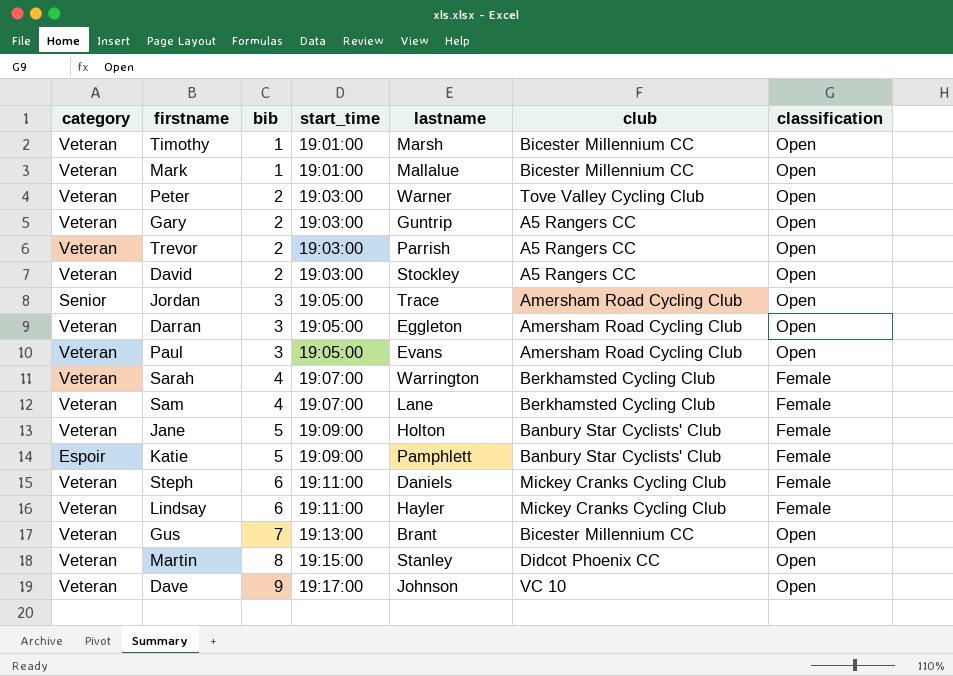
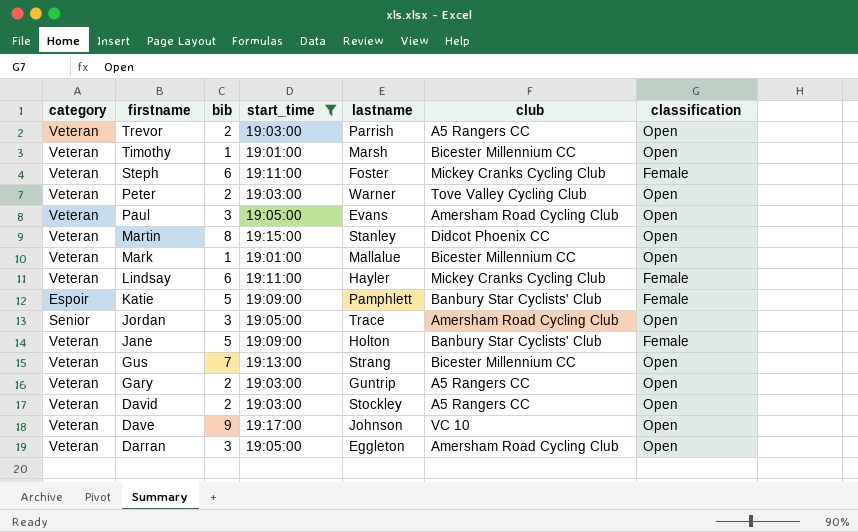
filter: none -> start_time != 19:07:00
row order: bib ascending -> firstname descending
Steph | lastname: Daniels -> Foster
Gus | lastname: Brant -> Strang

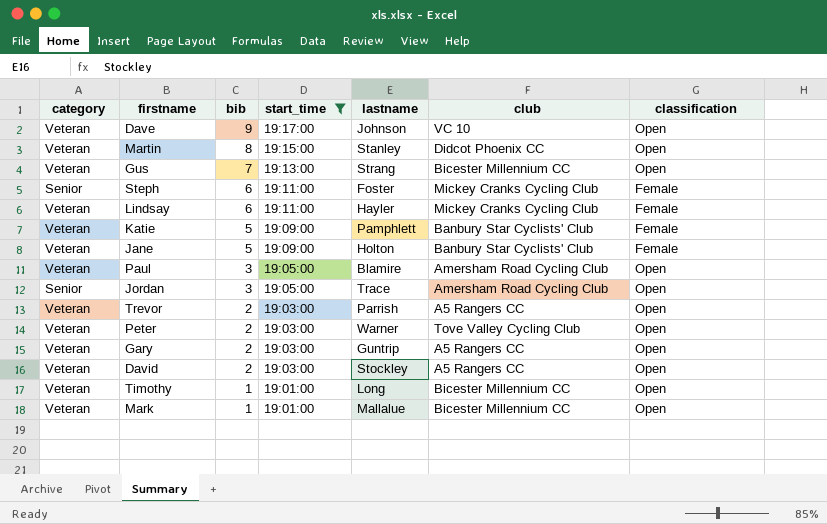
row order: firstname descending -> bib descending
row Darran: Veteran | 3 | 19:05:00 | Eggleton | Amersham Road Cycling Club | Open -> none
Steph | category: Veteran -> Senior
Katie | category: Espoir -> Veteran
Paul | lastname: Evans -> Blamire
Timothy | lastname: Marsh -> Long

